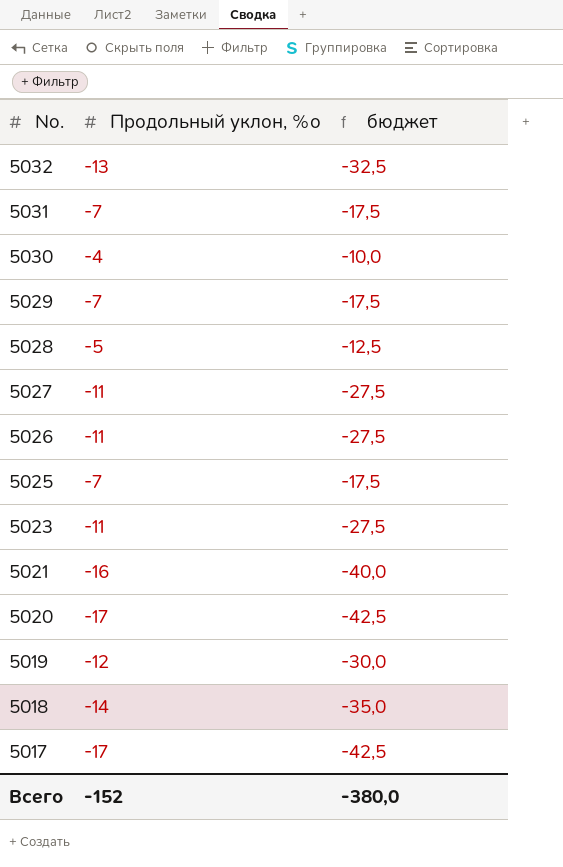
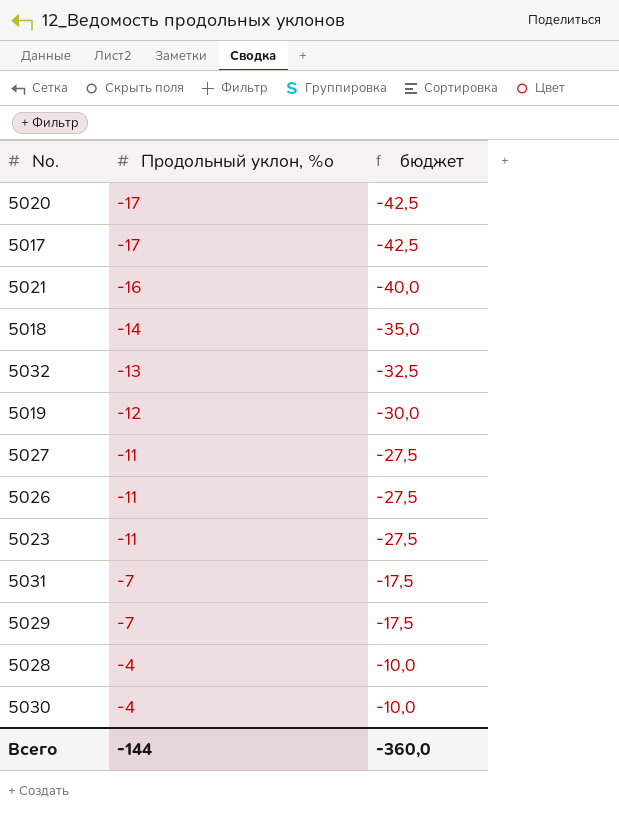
row order: No. descending -> Продольный уклон, %о ascending
row 5025: -7 | -17,5 -> none
5028 | Продольный уклон, %о: -5 -> -4
5028 | бюджет: -12,5 -> -10,0
Всего | Продольный уклон, %о: -152 -> -144
Всего | бюджет: -380,0 -> -360,0

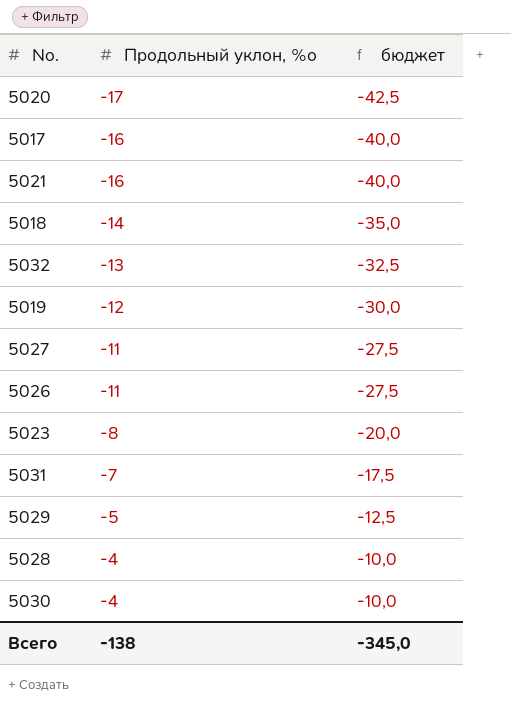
5017 | Продольный уклон, %о: -17 -> -16
5017 | бюджет: -42,5 -> -40,0
5023 | Продольный уклон, %о: -11 -> -8
5023 | бюджет: -27,5 -> -20,0
5029 | Продольный уклон, %о: -7 -> -5
5029 | бюджет: -17,5 -> -12,5
Всего | Продольный уклон, %о: -144 -> -138
Всего | бюджет: -360,0 -> -345,0

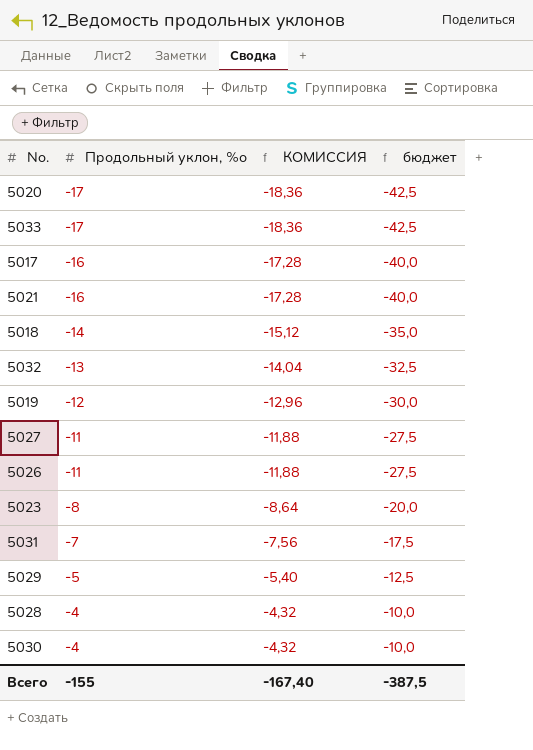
column КОМИССИЯ | formula: none -> [Продольный уклон, %о] * 1,08
row 5033: none -> -17 | -18,36 | -42,5
Всего | Продольный уклон, %о: -138 -> -155
Всего | бюджет: -345,0 -> -387,5

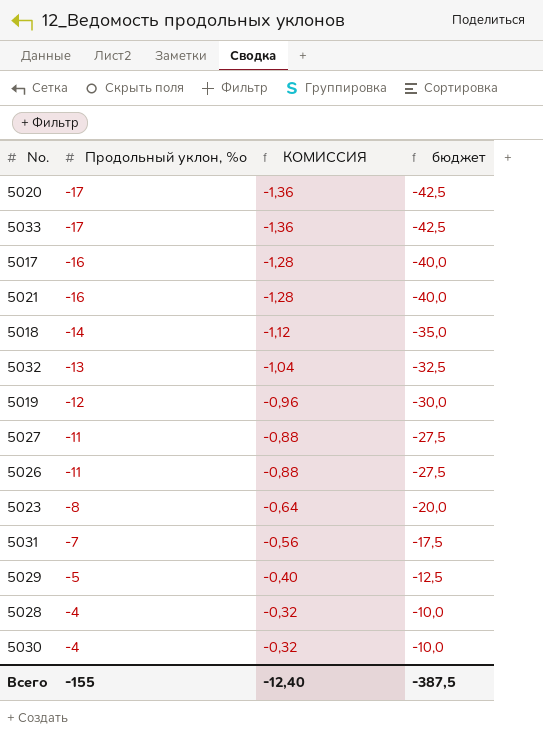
column КОМИССИЯ | formula: [Продольный уклон, %о] * 1,08 -> [Продольный уклон, %о] * 0,08
Всего | КОМИССИЯ: -167,40 -> -12,40

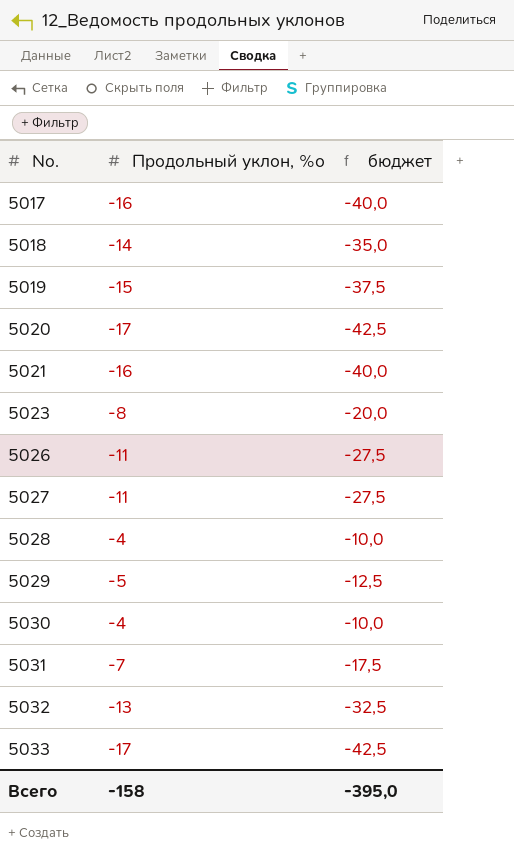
row order: Продольный уклон, %о ascending -> No. ascending
column КОМИССИЯ | formula: [Продольный уклон, %о] * 0,08 -> none
5019 | Продольный уклон, %о: -12 -> -15
5019 | бюджет: -30,0 -> -37,5
Всего | Продольный уклон, %о: -155 -> -158
Всего | бюджет: -387,5 -> -395,0

